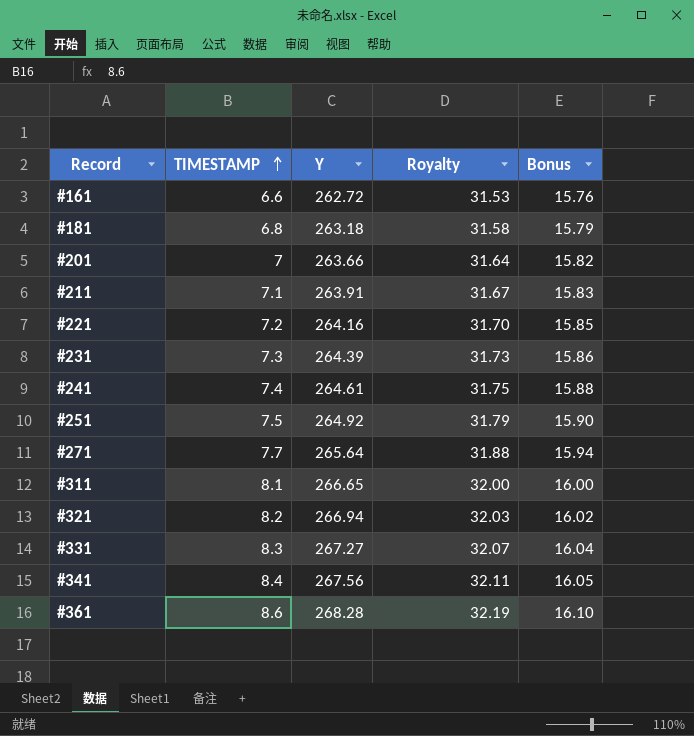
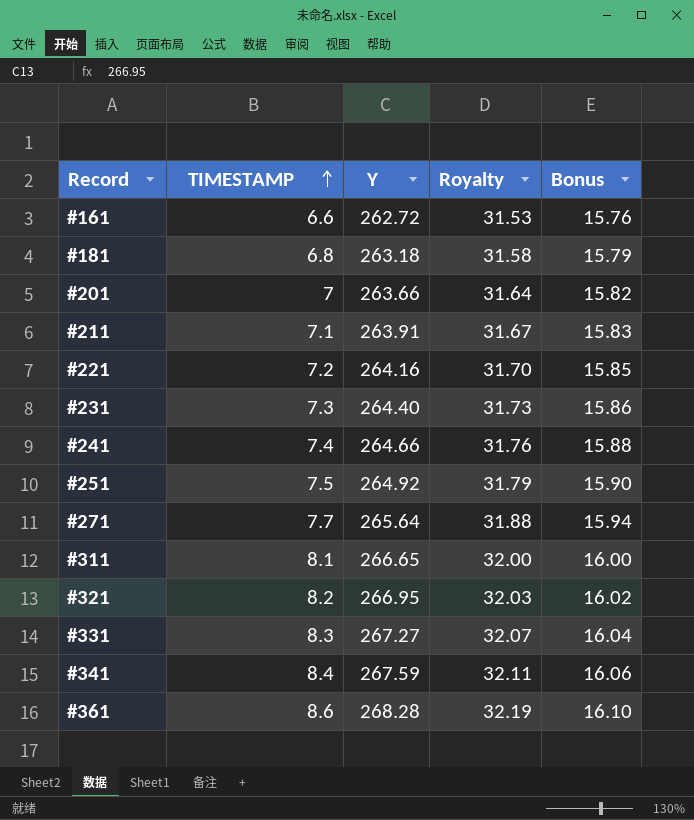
#231 | Y: 264.39 -> 264.40
#241 | Y: 264.61 -> 264.66
#241 | Royalty: 31.75 -> 31.76
#321 | Y: 266.94 -> 266.95
#341 | Y: 267.56 -> 267.59
#341 | Bonus: 16.05 -> 16.06

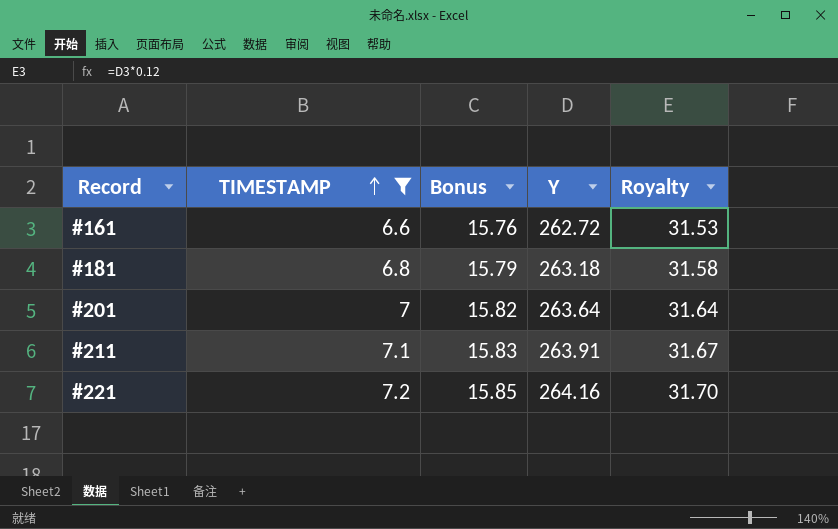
filter: none -> TIMESTAMP <= 7.2
column Bonus | position: 5 -> 3
#201 | Y: 263.66 -> 263.64

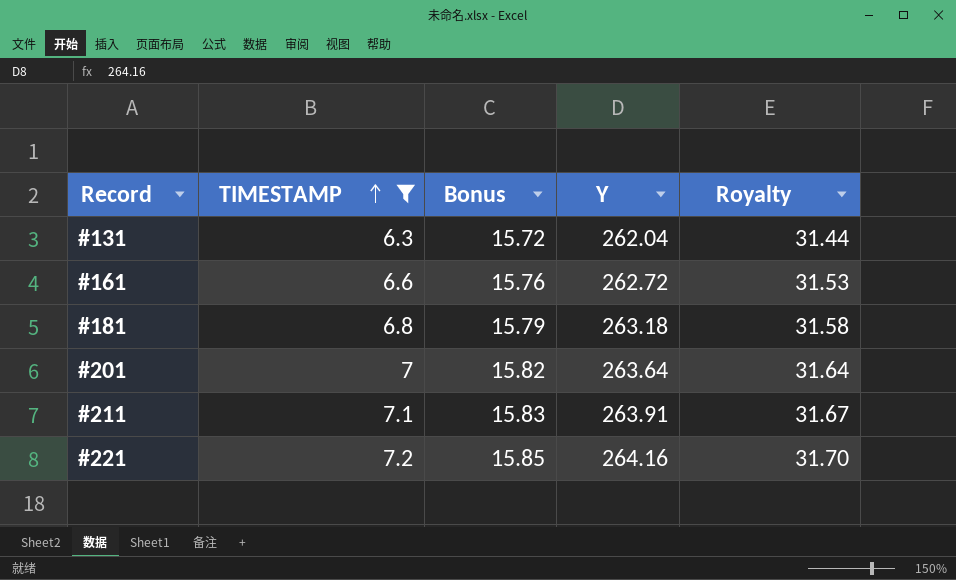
row #131: none -> 6.3 | 15.72 | 262.04 | 31.44

